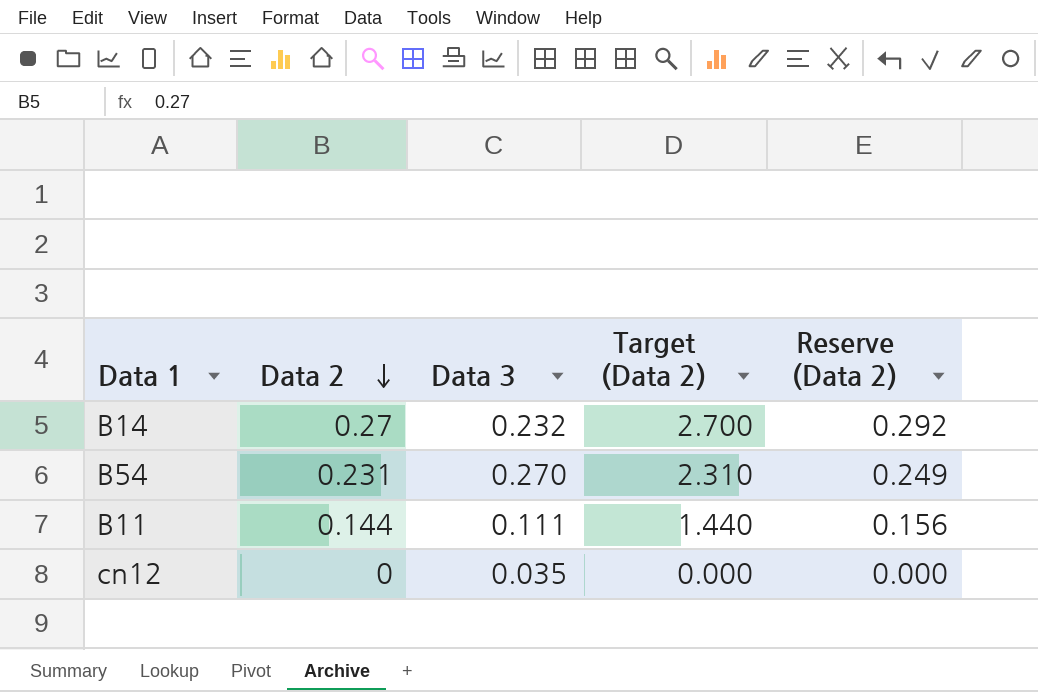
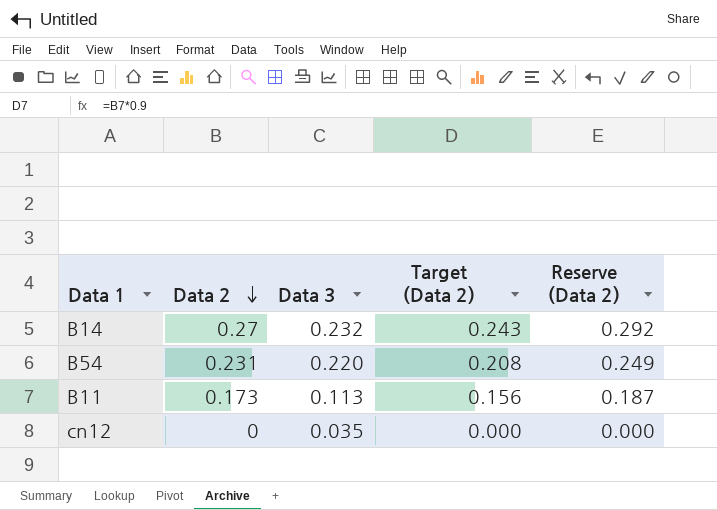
column Target (Data 2) | formula: [Data 2] * 10 -> [Data 2] * 0.9
B54 | Data 3: 0.270 -> 0.220
B11 | Data 2: 0.144 -> 0.173
B11 | Data 3: 0.111 -> 0.113
B11 | Reserve (Data 2): 0.156 -> 0.187

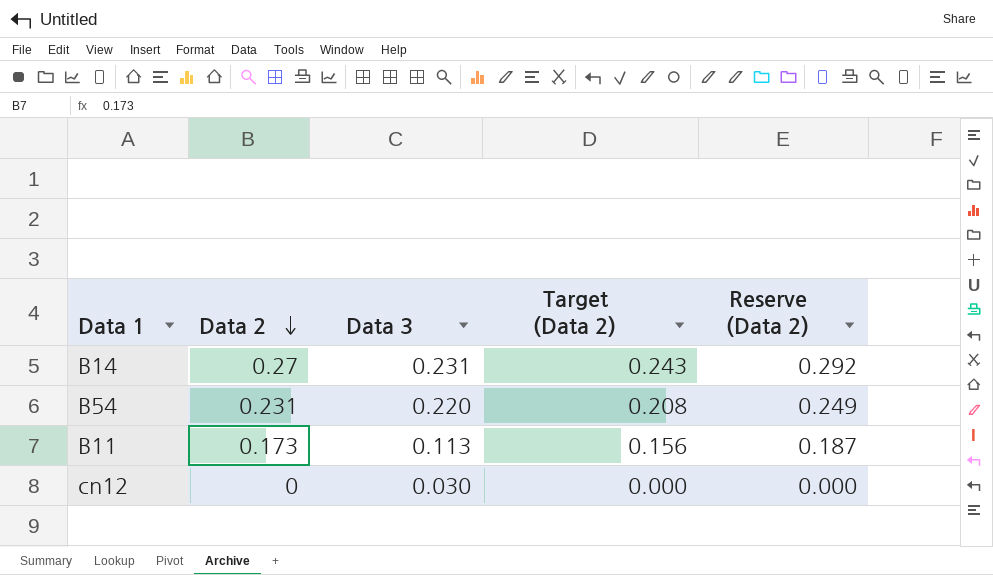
B14 | Data 3: 0.232 -> 0.231
cn12 | Data 3: 0.035 -> 0.030

